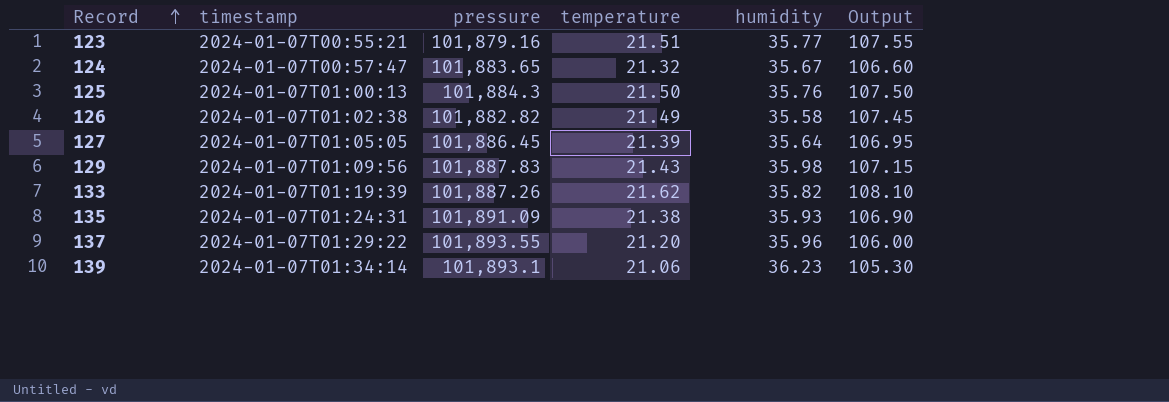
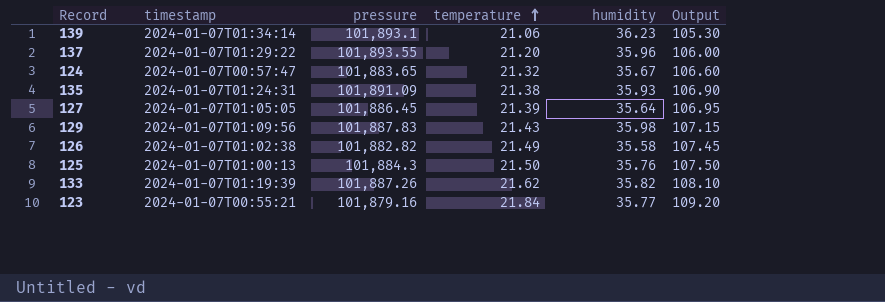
row order: Record ascending -> temperature ascending
123 | temperature: 21.51 -> 21.84
123 | Output: 107.55 -> 109.20

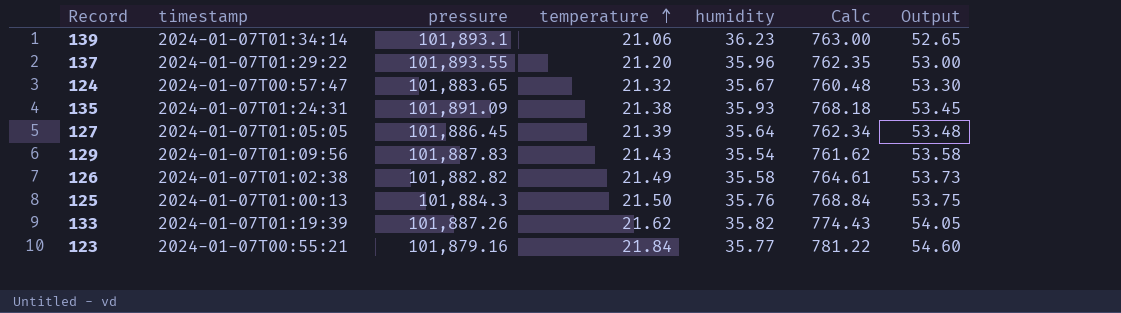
column Calc | formula: none -> [temperature] * [humidity]
column Output | formula: [temperature] * 5 -> [temperature] * 2.5
129 | humidity: 35.98 -> 35.54

